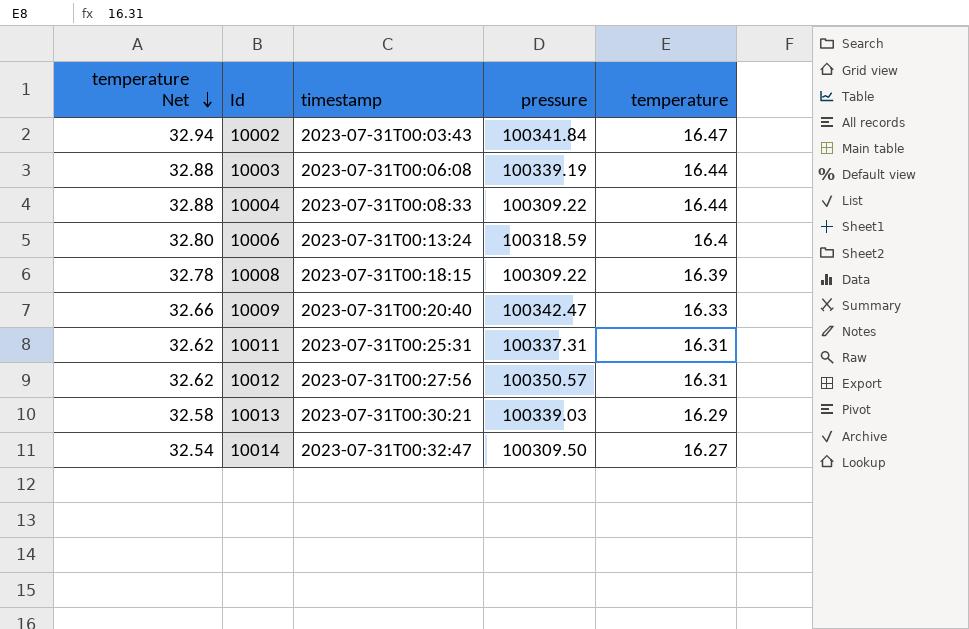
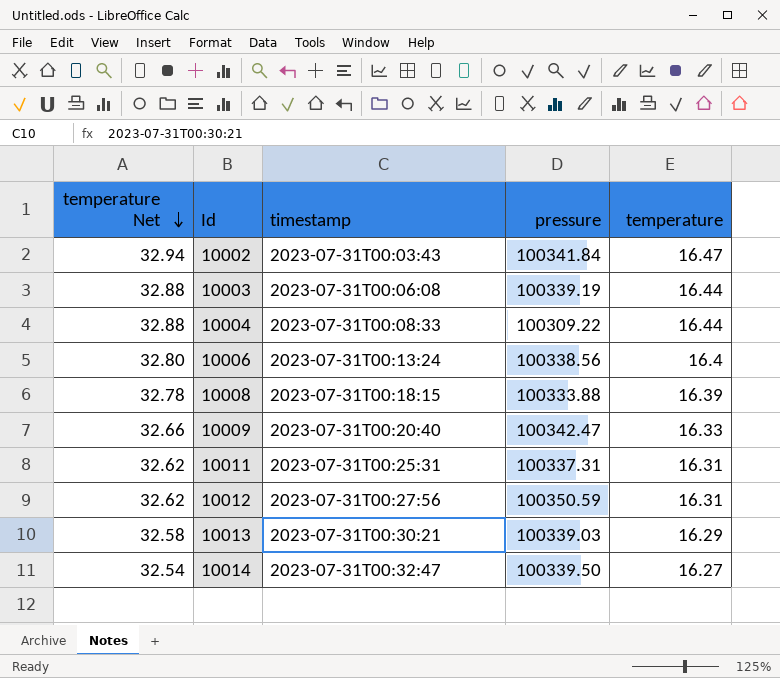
10006 | pressure: 100318.59 -> 100338.56
10008 | pressure: 100309.22 -> 100333.88
10012 | pressure: 100350.57 -> 100350.59
10014 | pressure: 100309.50 -> 100339.50

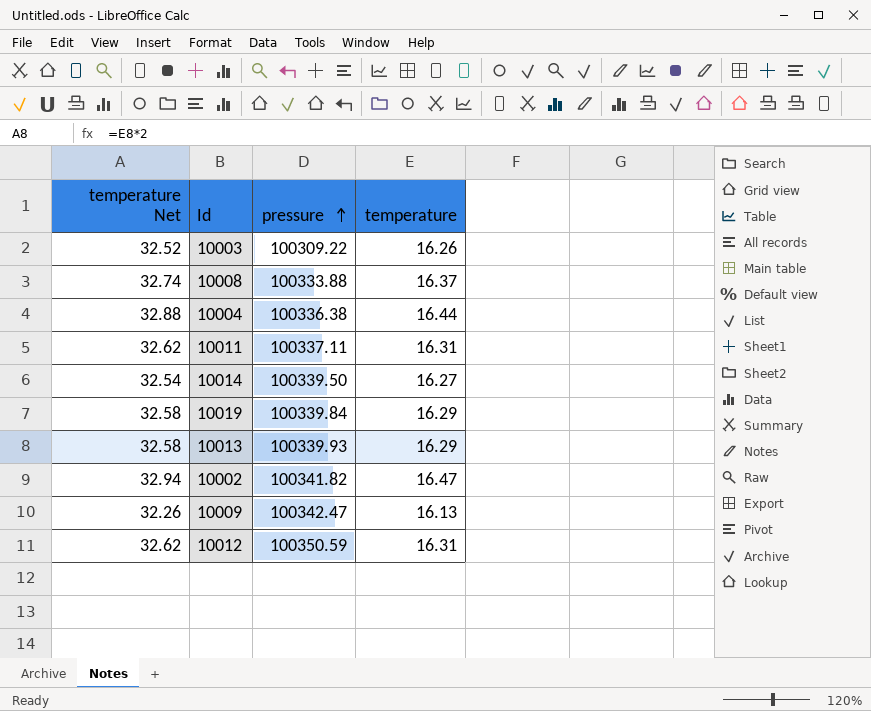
row order: temperature Net descending -> pressure ascending
column timestamp | position: 3 -> none
row 10006: 32.80 | 2023-07-31T00:13:24 | 100338.56 | 16.4 -> none
10003 | temperature Net: 32.88 -> 32.52
10003 | pressure: 100339.19 -> 100309.22
10003 | temperature: 16.44 -> 16.26
10008 | temperature Net: 32.78 -> 32.74
10008 | temperature: 16.39 -> 16.37
10004 | pressure: 100309.22 -> 100336.38
10011 | pressure: 100337.31 -> 100337.11
row 10019: none -> 32.58 | 100339.84 | 16.29
10013 | pressure: 100339.03 -> 100339.93
10002 | pressure: 100341.84 -> 100341.82
10009 | temperature Net: 32.66 -> 32.26
10009 | temperature: 16.33 -> 16.13

